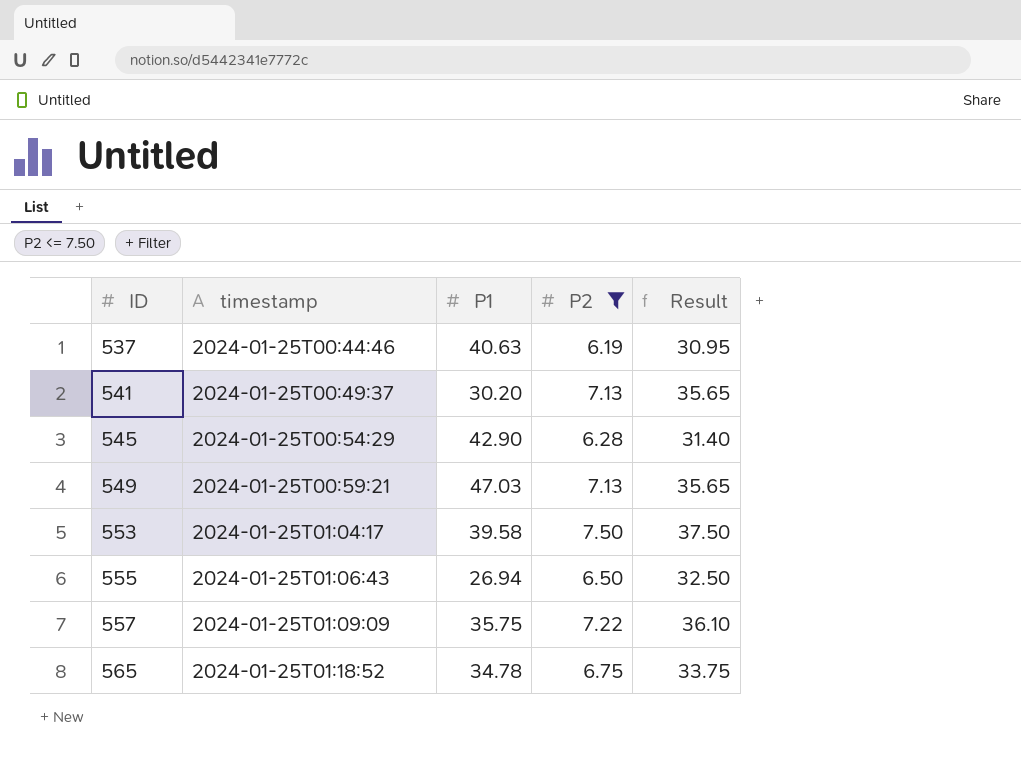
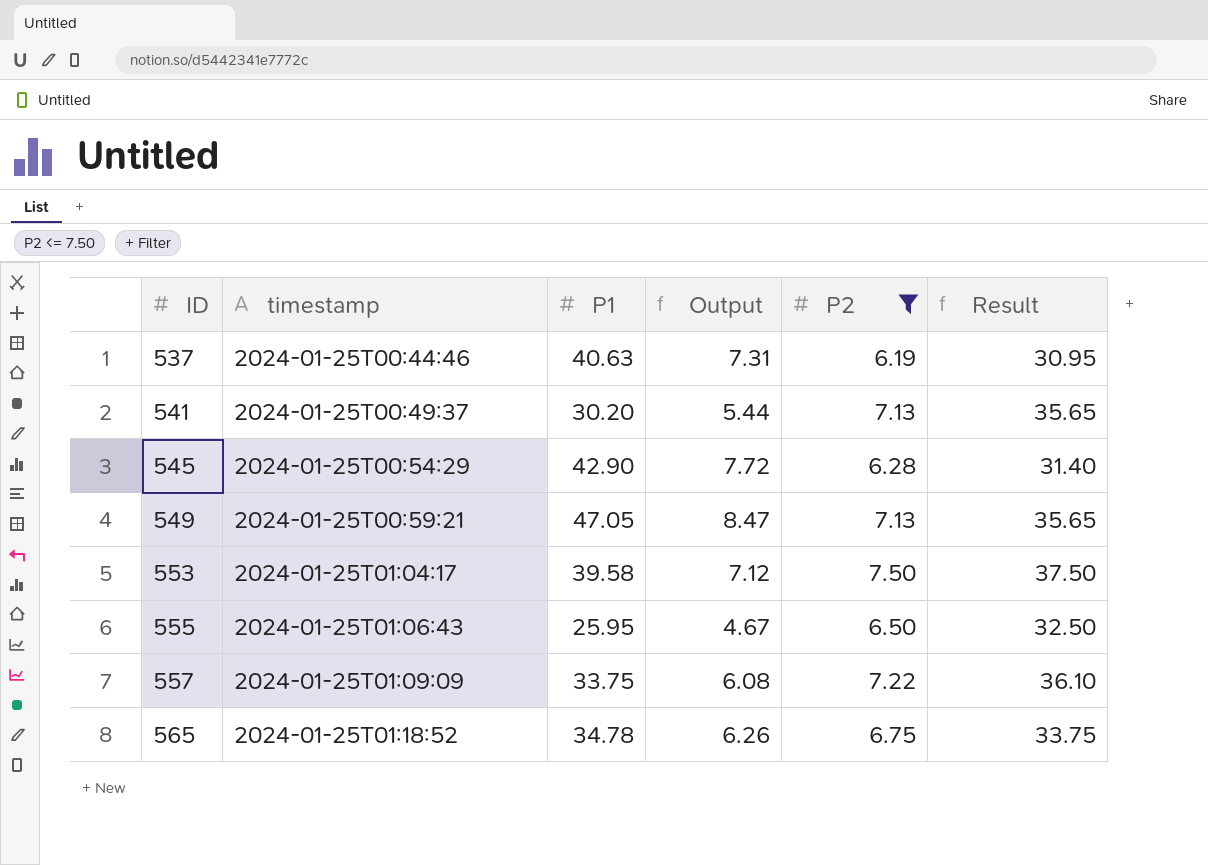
column Output | formula: none -> [P1] * 0.18
549 | P1: 47.03 -> 47.05
555 | P1: 26.94 -> 25.95
557 | P1: 35.75 -> 33.75

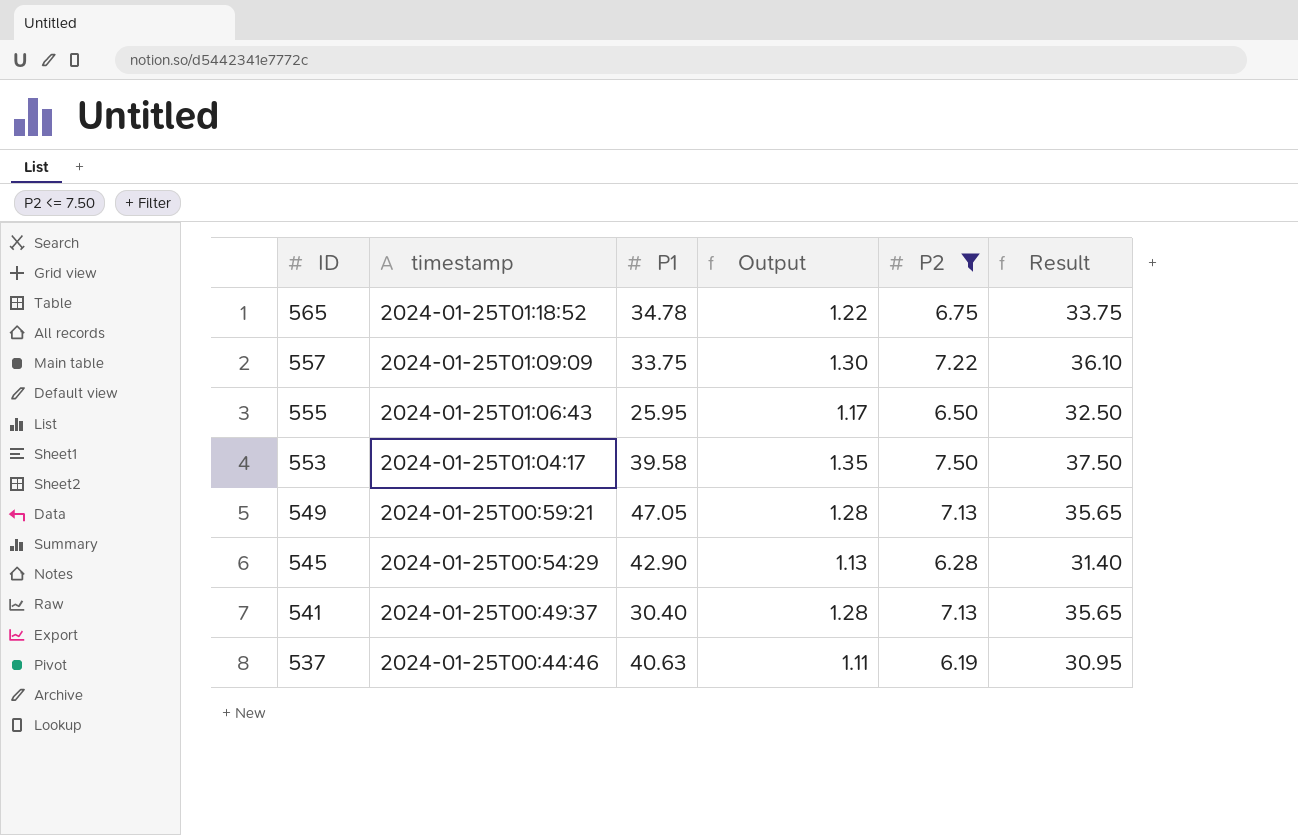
row order: ID ascending -> ID descending
column Output | formula: [P1] * 0.18 -> [P2] * 0.18
541 | P1: 30.20 -> 30.40

